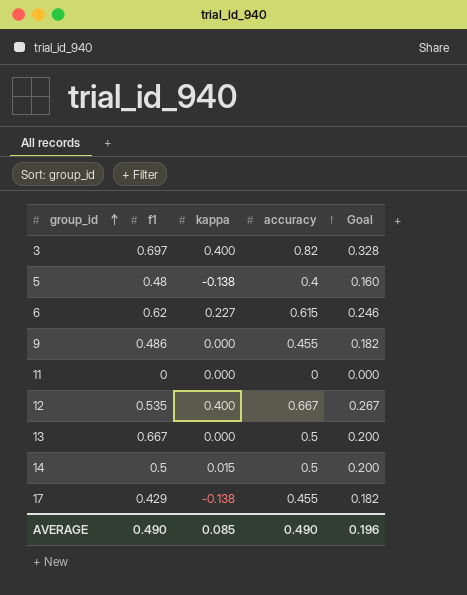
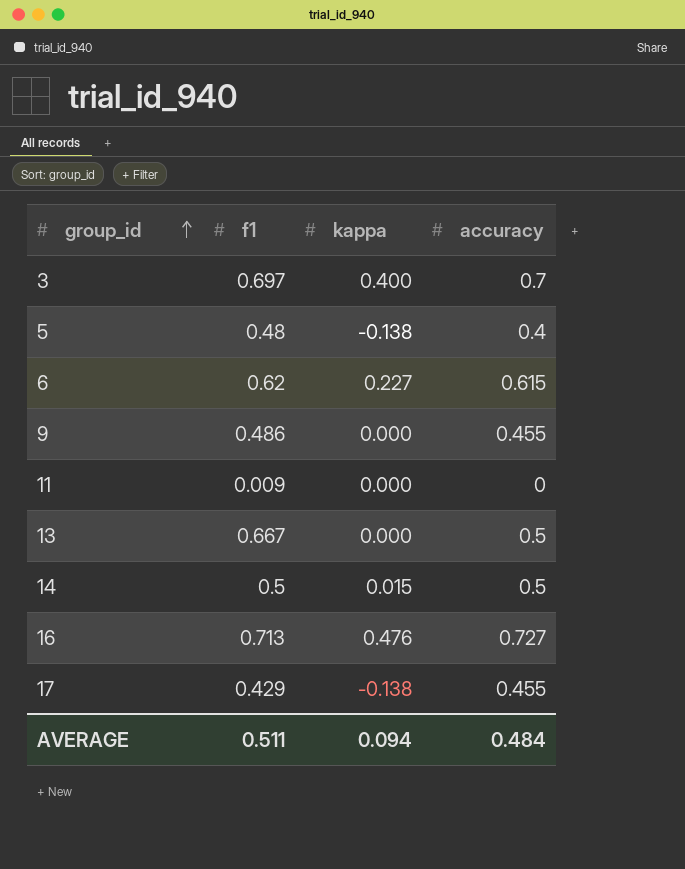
column Goal | formula: [accuracy] * 0.4 -> none
row 12: 0.535 | 0.400 | 0.667 | 0.267 -> none
3 | accuracy: 0.82 -> 0.7
11 | f1: 0 -> 0.009
row 16: none -> 0.713 | 0.476 | 0.727
AVERAGE | f1: 0.490 -> 0.511
AVERAGE | kappa: 0.085 -> 0.094
AVERAGE | accuracy: 0.490 -> 0.484

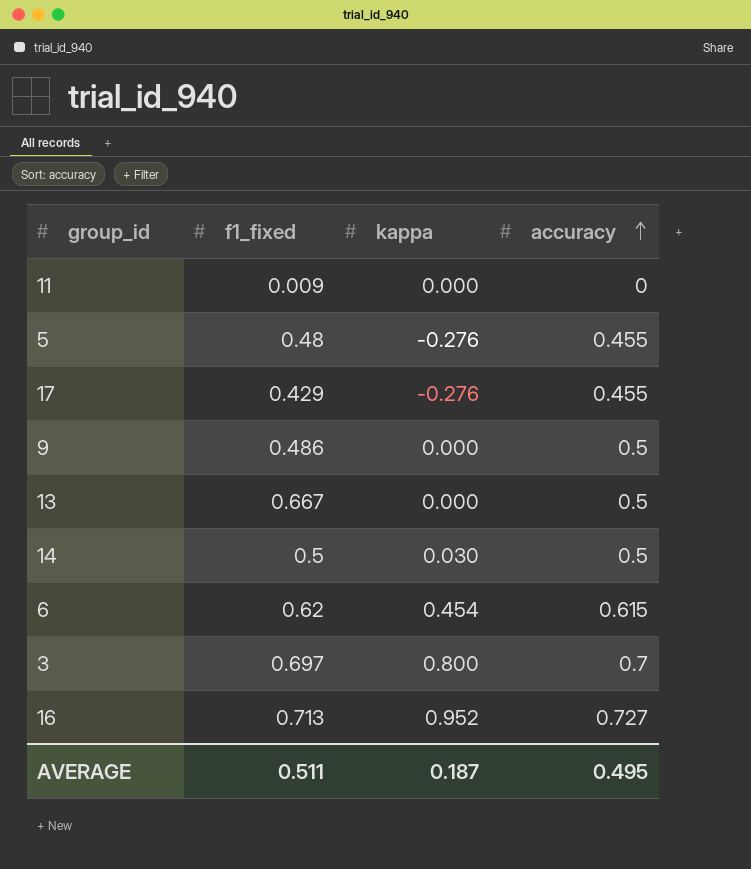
row order: group_id ascending -> accuracy ascending
column name: f1 -> f1_fixed
5 | kappa: -0.138 -> -0.276
5 | accuracy: 0.4 -> 0.455
17 | kappa: -0.138 -> -0.276
9 | accuracy: 0.455 -> 0.5
14 | kappa: 0.015 -> 0.030
6 | kappa: 0.227 -> 0.454
3 | kappa: 0.400 -> 0.800
16 | kappa: 0.476 -> 0.952
AVERAGE | kappa: 0.094 -> 0.187
AVERAGE | accuracy: 0.484 -> 0.495

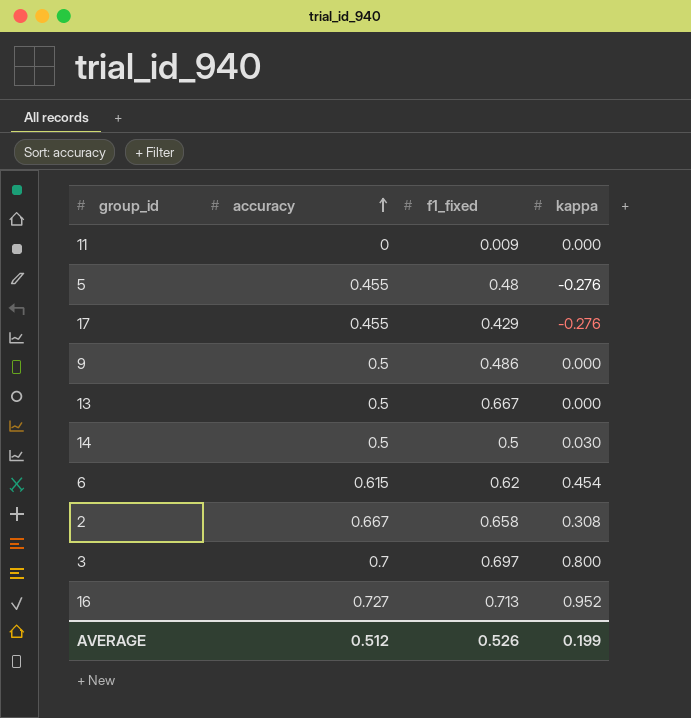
column accuracy | position: 4 -> 2
row 2: none -> 0.667 | 0.658 | 0.308
AVERAGE | accuracy: 0.495 -> 0.512
AVERAGE | f1_fixed: 0.511 -> 0.526
AVERAGE | kappa: 0.187 -> 0.199

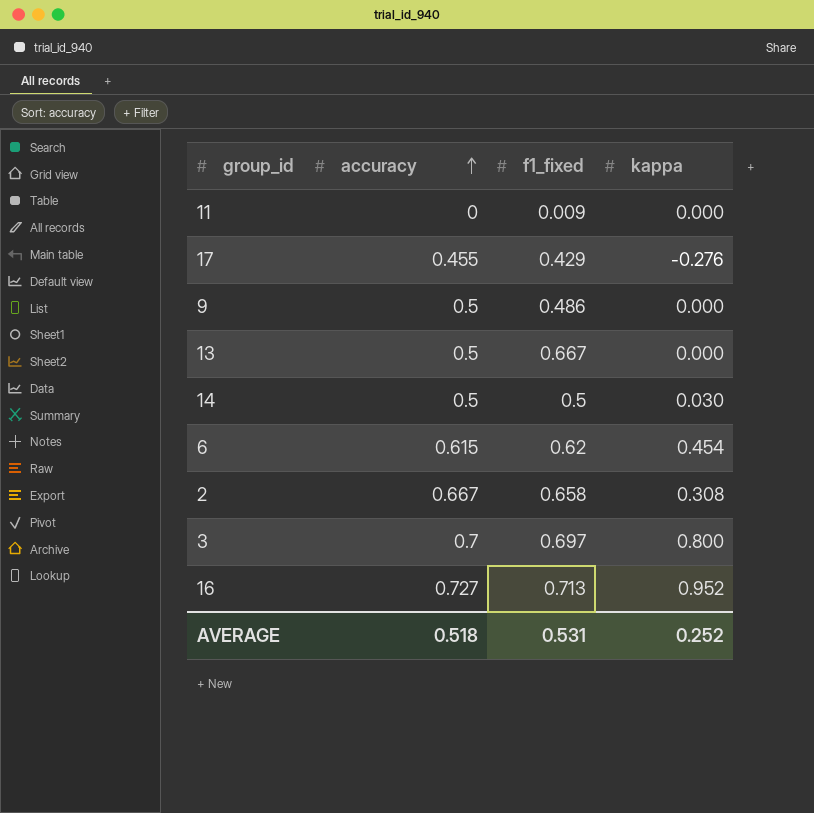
row 5: 0.455 | 0.48 | -0.276 -> none
AVERAGE | accuracy: 0.512 -> 0.518
AVERAGE | f1_fixed: 0.526 -> 0.531
AVERAGE | kappa: 0.199 -> 0.252

